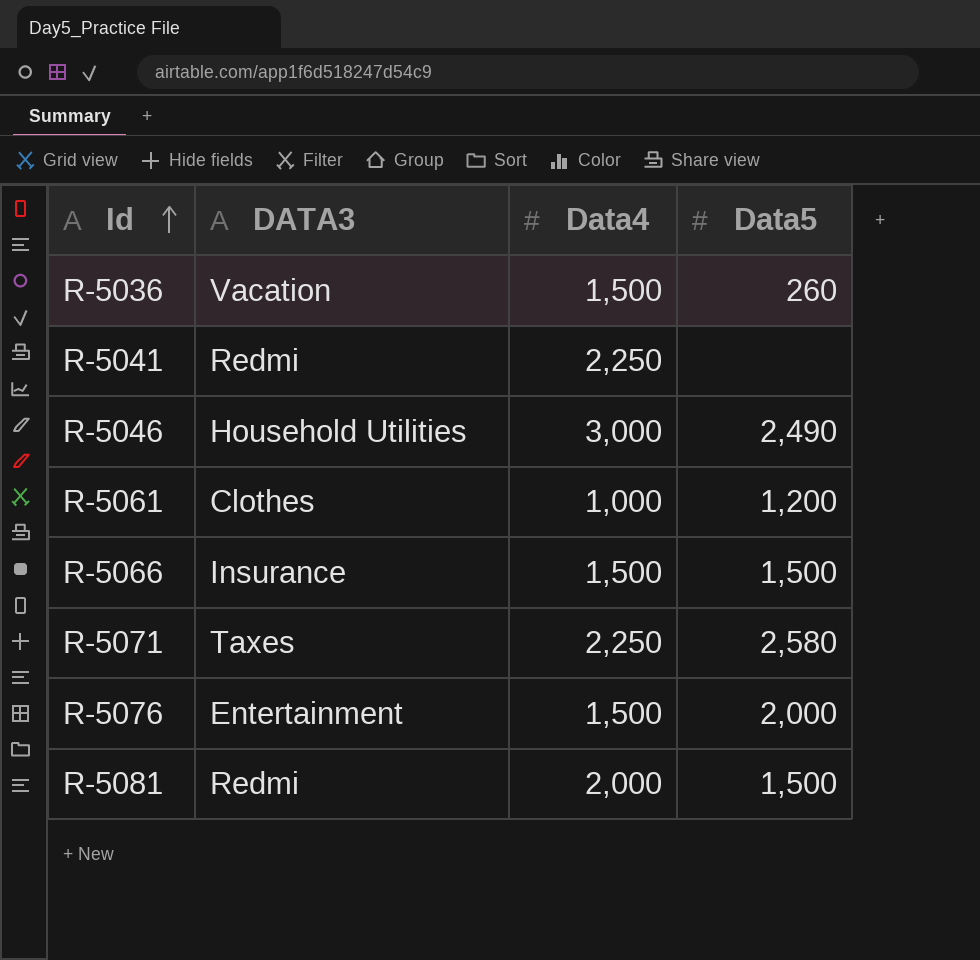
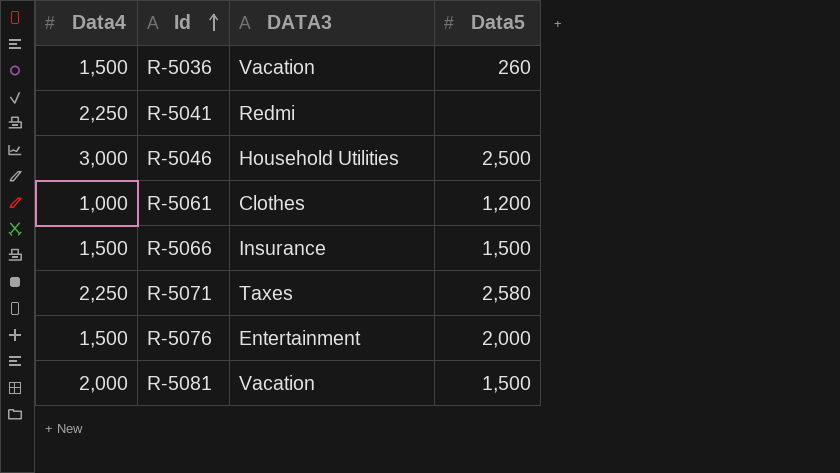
column Data4 | position: 3 -> 1
R-5046 | Data5: 2,490 -> 2,500
R-5081 | DATA3: Redmi -> Vacation

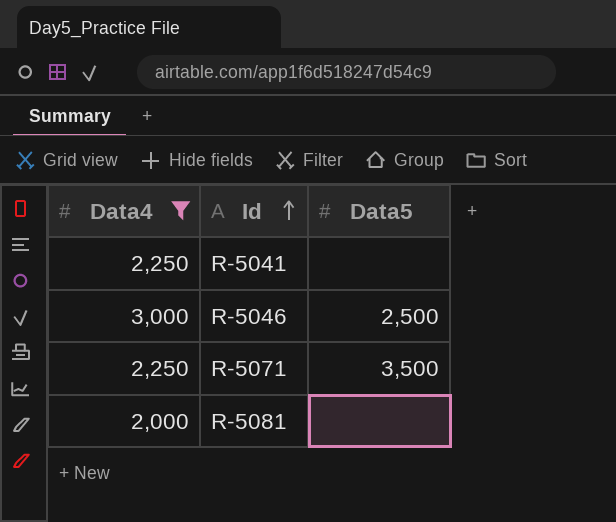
filter: none -> Data4 >= 2,000
column DATA3 | position: 3 -> none
R-5071 | Data5: 2,580 -> 3,500
R-5081 | Data5: 1,500 -> none

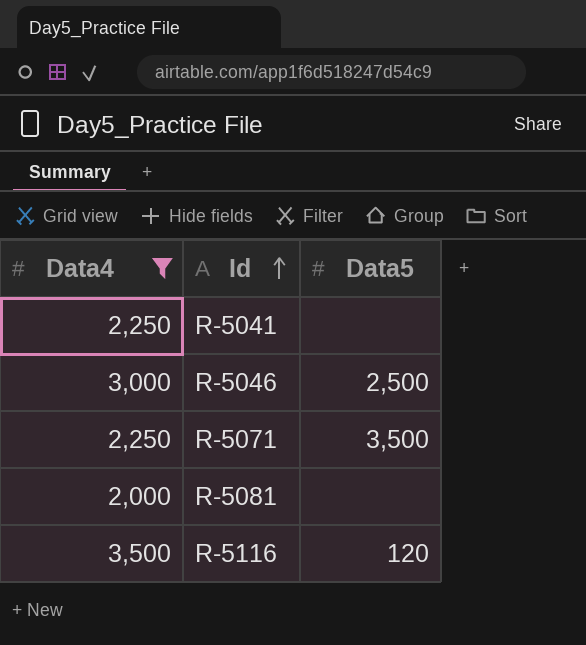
row R-5116: none -> 3,500 | 120

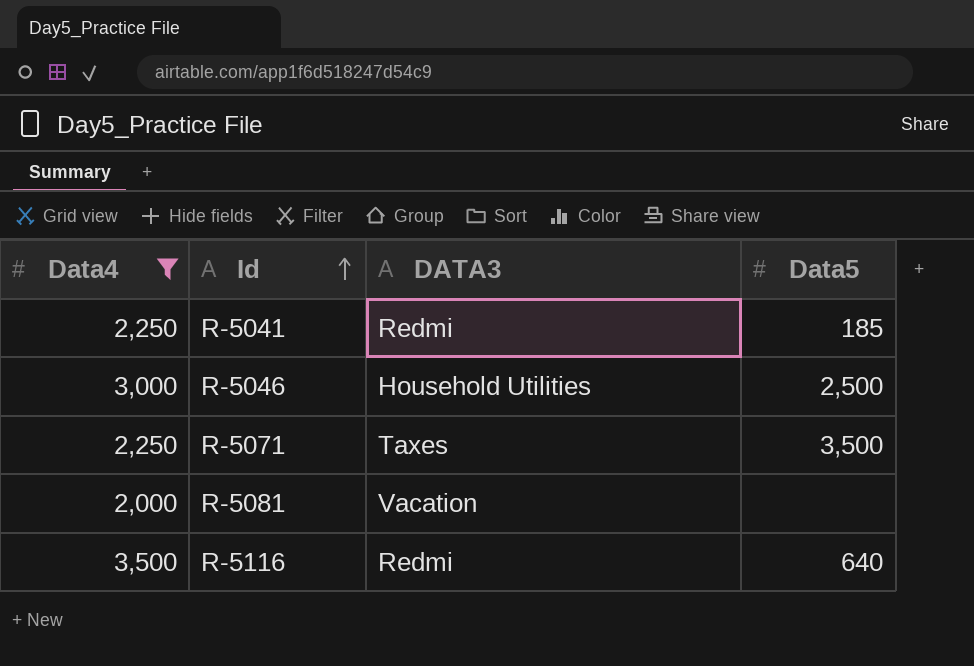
column DATA3 | position: none -> 3
R-5041 | Data5: none -> 185
R-5116 | Data5: 120 -> 640

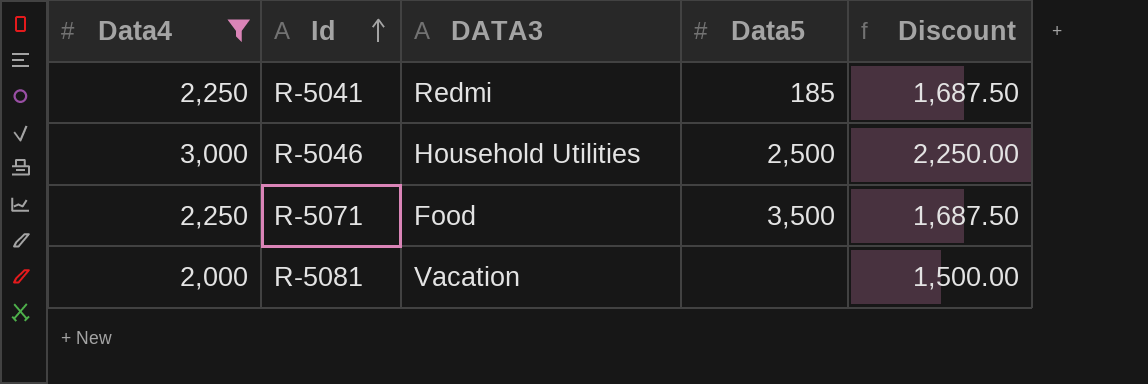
column Discount | formula: none -> [Data4] * 0.75
row R-5116: 3,500 | Redmi | 640 -> none
R-5071 | DATA3: Taxes -> Food

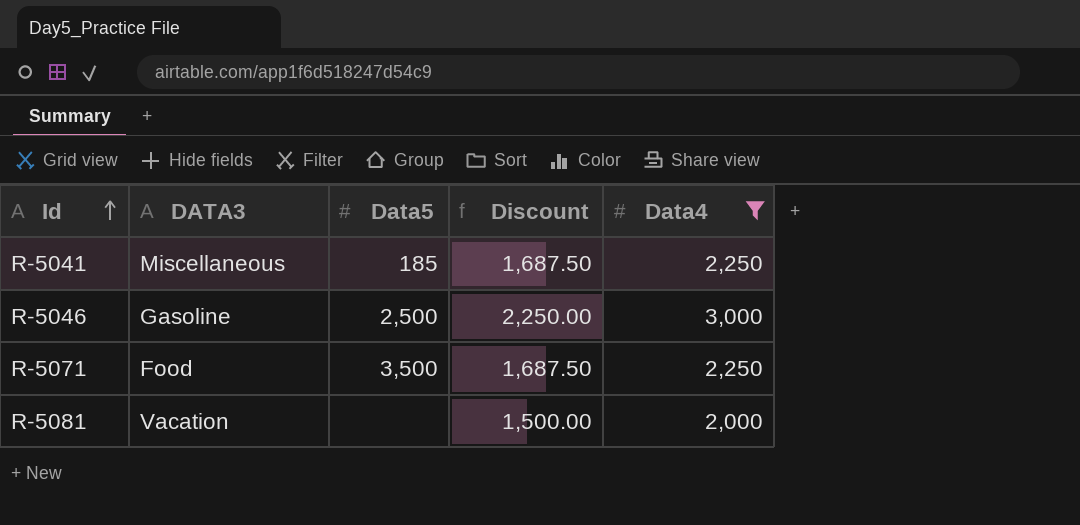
column Data4 | position: 1 -> 5
R-5041 | DATA3: Redmi -> Miscellaneous
R-5046 | DATA3: Household Utilities -> Gasoline

